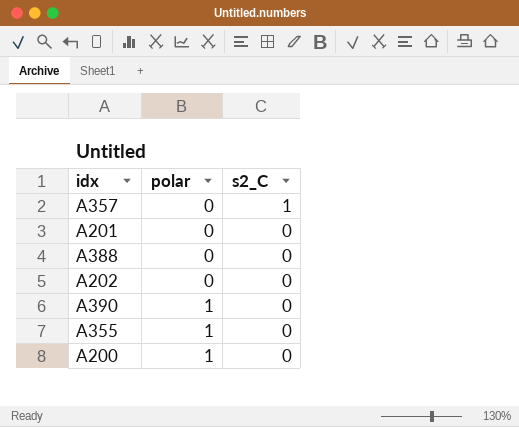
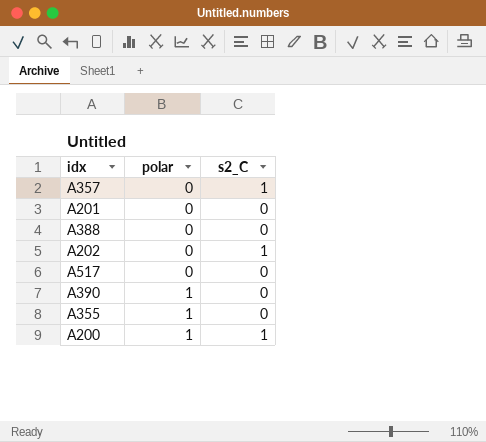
A202 | s2_C: 0 -> 1
row A517: none -> 0 | 0
A200 | s2_C: 0 -> 1

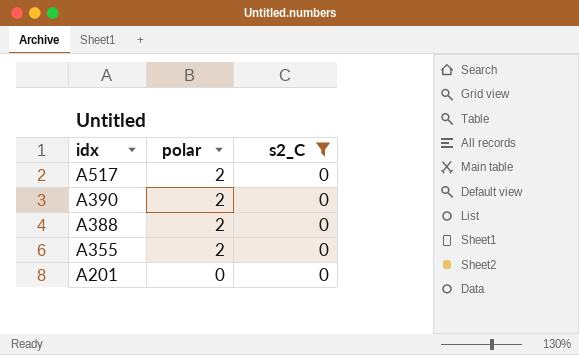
filter: none -> s2_C = 0
row order: polar ascending -> idx descending
A517 | polar: 0 -> 2
A390 | polar: 1 -> 2
A388 | polar: 0 -> 2
A355 | polar: 1 -> 2

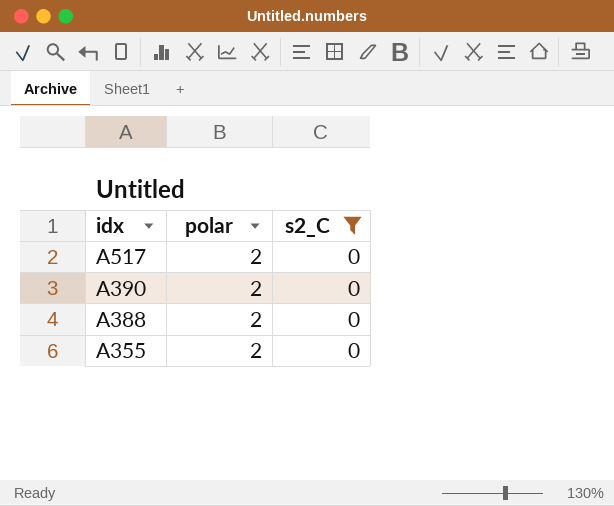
row A201: 0 | 0 -> none

